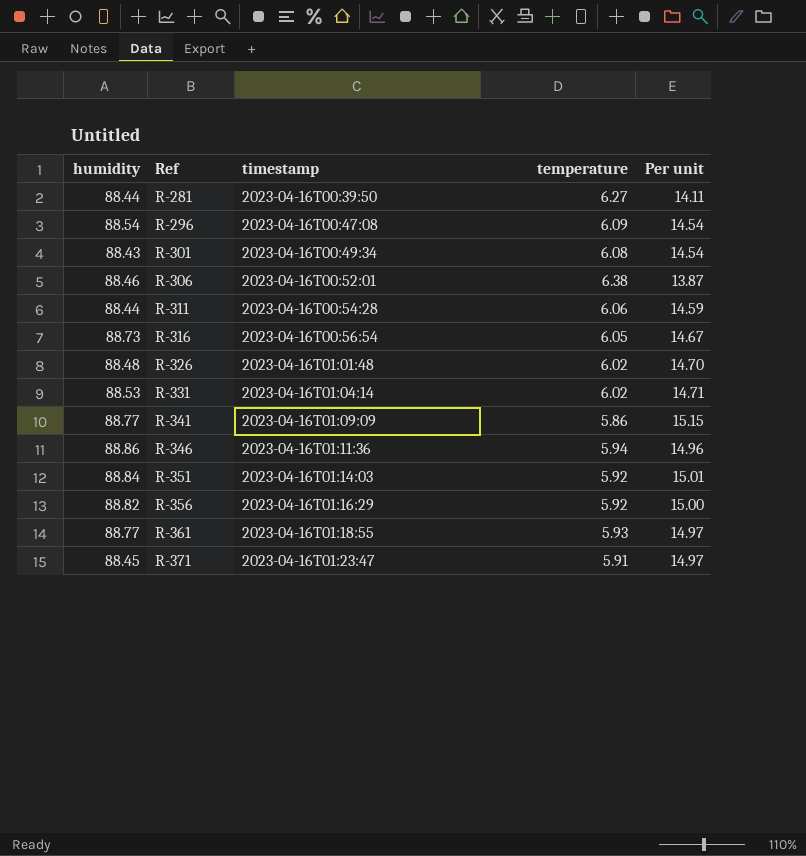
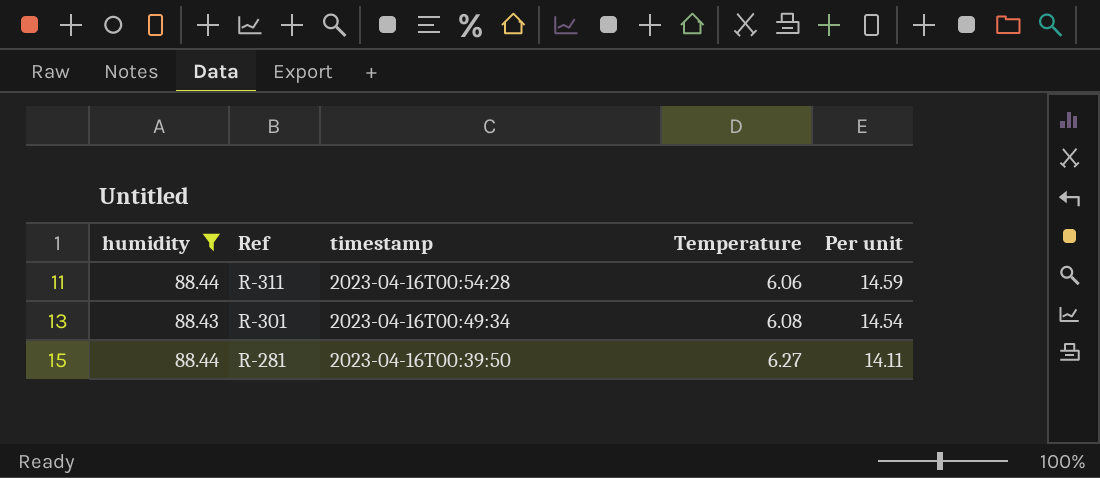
filter: none -> humidity <= 88.44
row order: Ref ascending -> Ref descending
column name: temperature -> Temperature

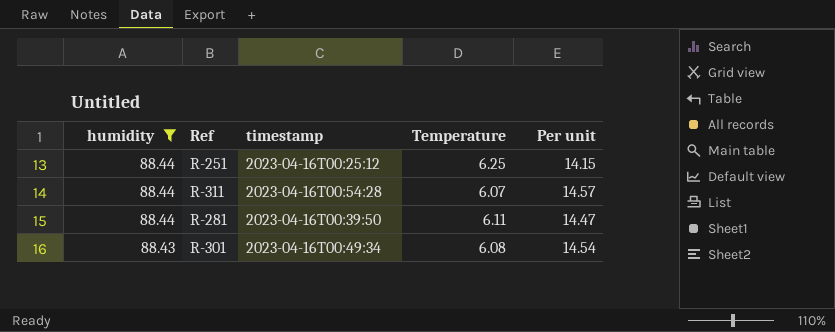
row order: Ref descending -> humidity descending
row R-251: none -> 88.44 | 2023-04-16T00:25:12 | 6.25 | 14.15
R-311 | Temperature: 6.06 -> 6.07
R-311 | Per unit: 14.59 -> 14.57
R-281 | Temperature: 6.27 -> 6.11
R-281 | Per unit: 14.11 -> 14.47

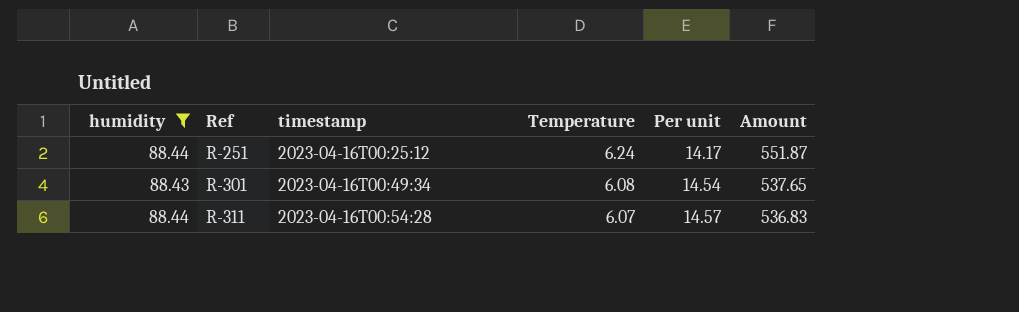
row order: humidity descending -> Ref ascending
column Amount | formula: none -> [humidity] * [Temperature]
row R-281: 88.44 | 2023-04-16T00:39:50 | 6.11 | 14.47 -> none
R-251 | Temperature: 6.25 -> 6.24
R-251 | Per unit: 14.15 -> 14.17

